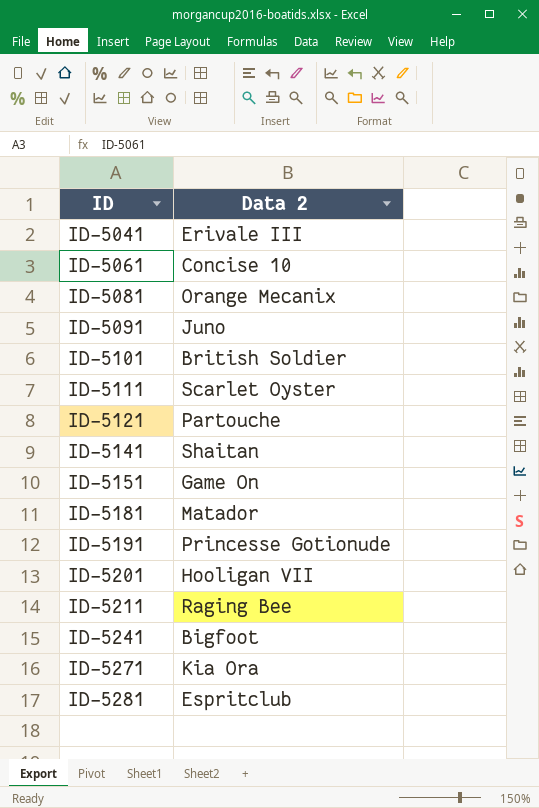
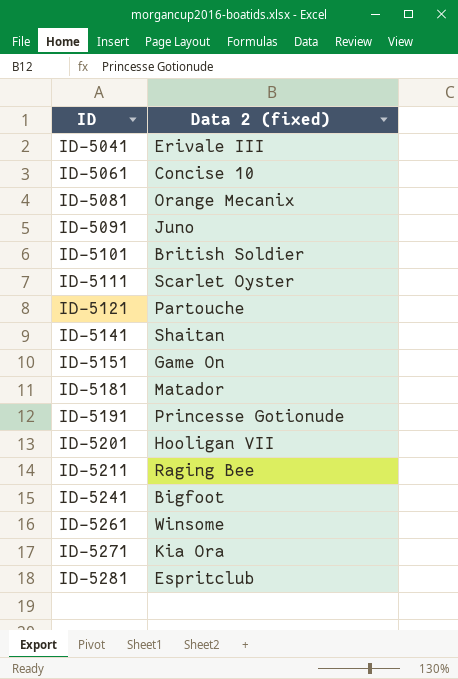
column name: Data 2 -> Data 2 (fixed)
row ID-5261: none -> Winsome

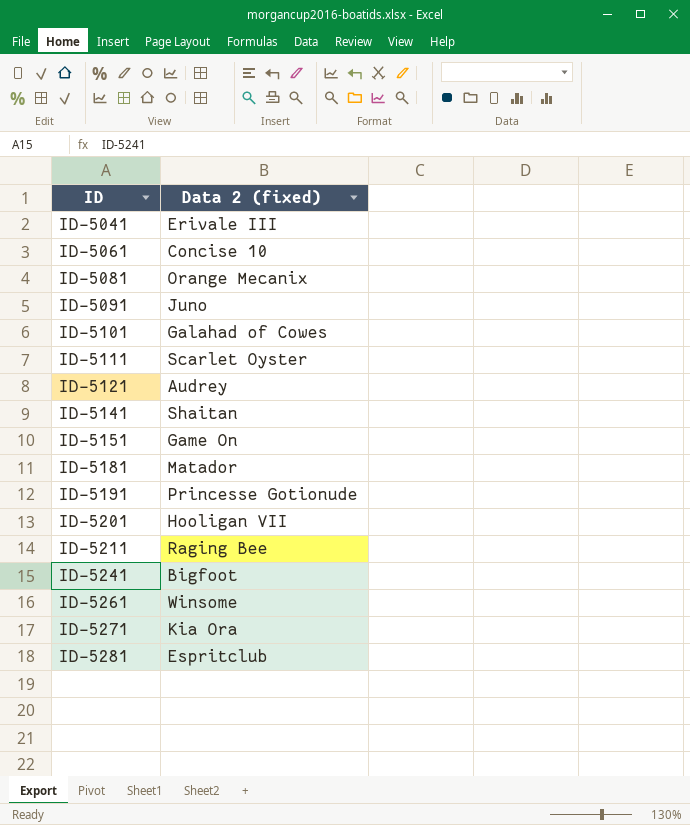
ID-5101 | Data 2 (fixed): British Soldier -> Galahad of Cowes
ID-5121 | Data 2 (fixed): Partouche -> Audrey

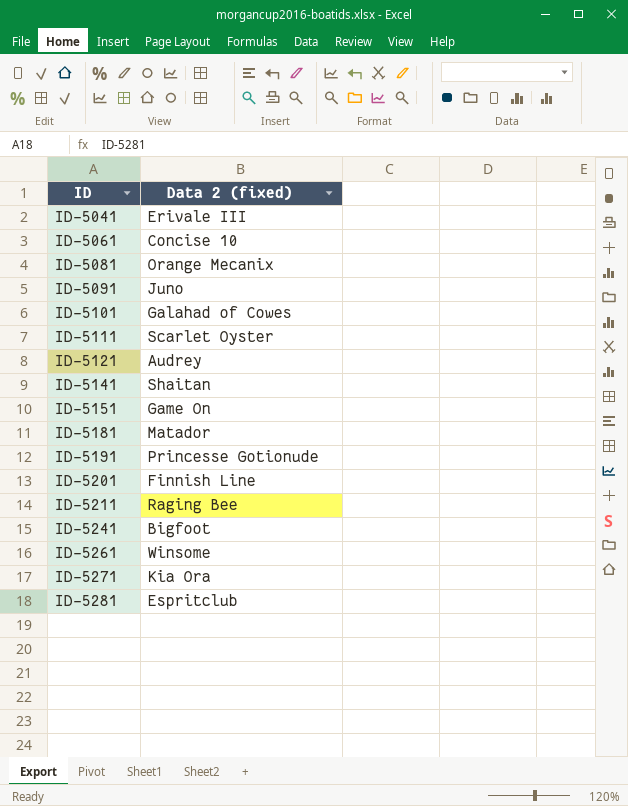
ID-5201 | Data 2 (fixed): Hooligan VII -> Finnish Line

